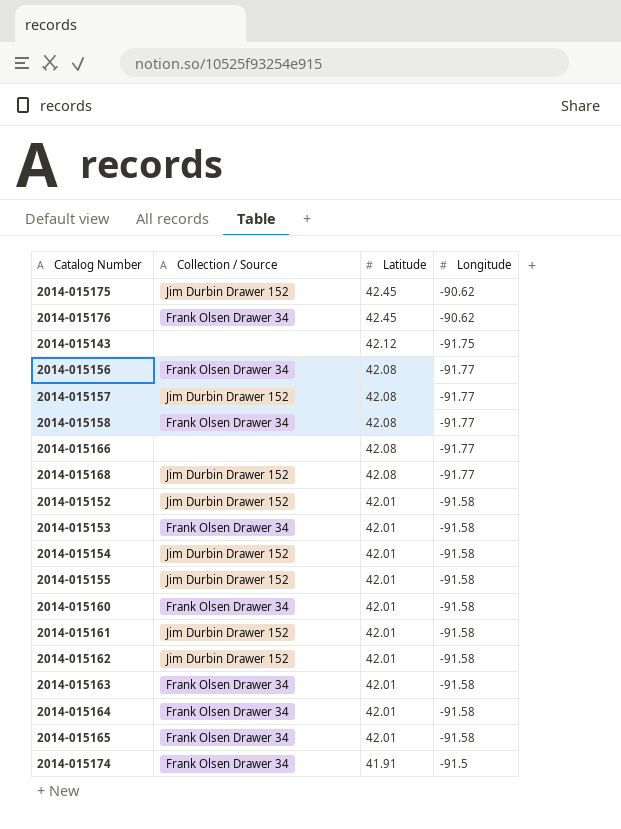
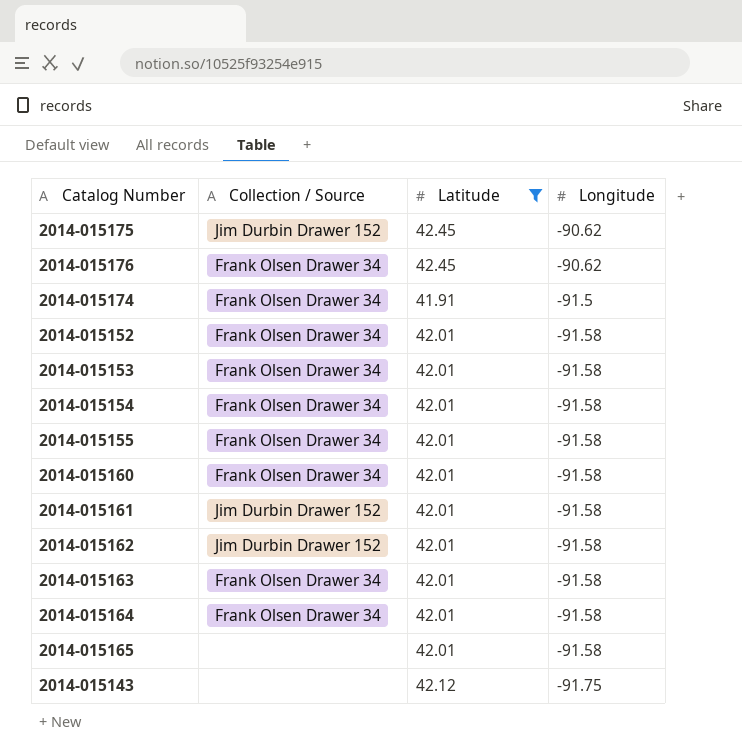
filter: none -> Latitude != 42.08
row order: Latitude descending -> Longitude descending
2014-015152 | Collection / Source: Jim Durbin Drawer 152 -> Frank Olsen Drawer 34
2014-015154 | Collection / Source: Jim Durbin Drawer 152 -> Frank Olsen Drawer 34
2014-015155 | Collection / Source: Jim Durbin Drawer 152 -> Frank Olsen Drawer 34
2014-015165 | Collection / Source: Frank Olsen Drawer 34 -> none

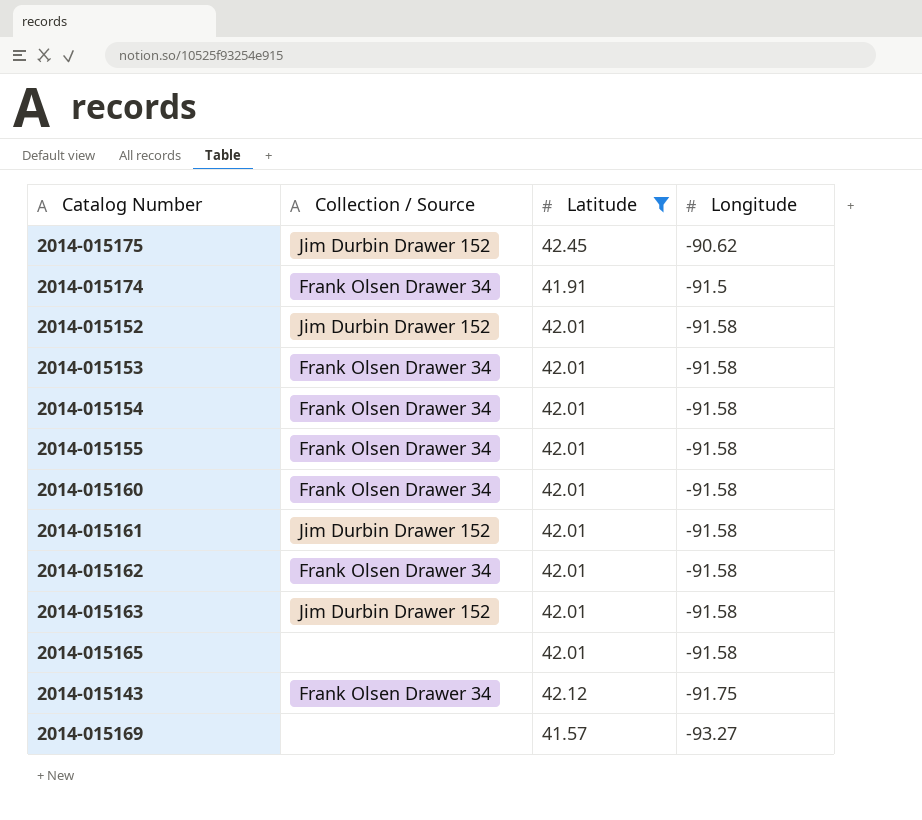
row 2014-015176: Frank Olsen Drawer 34 | 42.45 | -90.62 -> none
row 2014-015164: Frank Olsen Drawer 34 | 42.01 | -91.58 -> none
2014-015152 | Collection / Source: Frank Olsen Drawer 34 -> Jim Durbin Drawer 152
2014-015162 | Collection / Source: Jim Durbin Drawer 152 -> Frank Olsen Drawer 34
2014-015163 | Collection / Source: Frank Olsen Drawer 34 -> Jim Durbin Drawer 152
2014-015143 | Collection / Source: none -> Frank Olsen Drawer 34
row 2014-015169: none -> none | 41.57 | -93.27

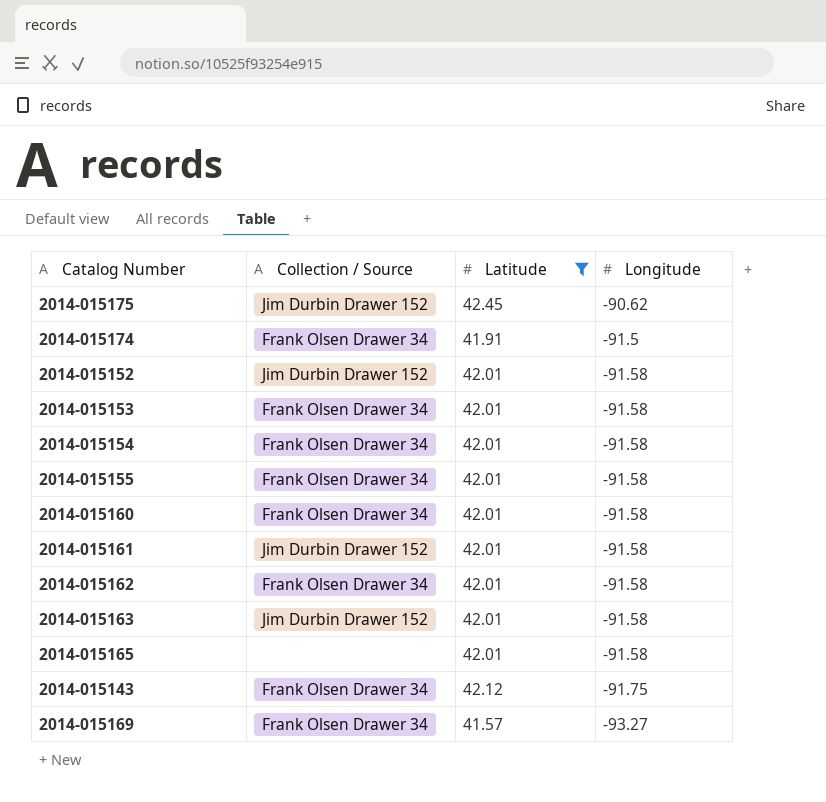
2014-015169 | Collection / Source: none -> Frank Olsen Drawer 34

